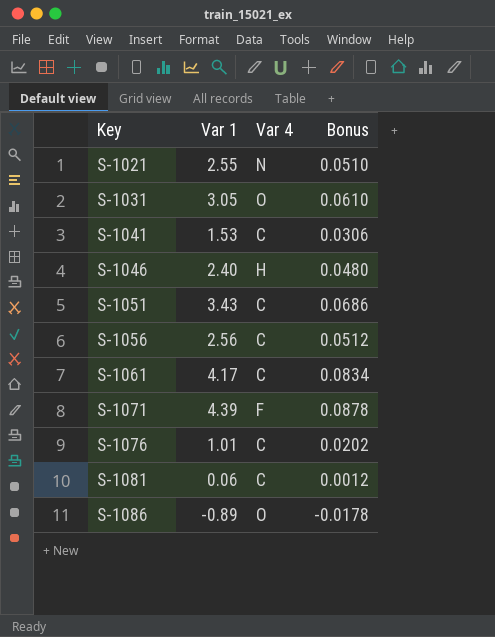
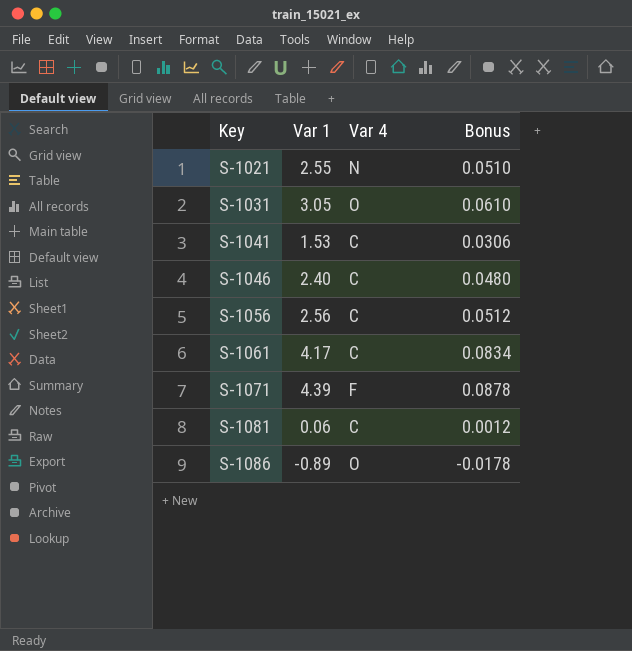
row S-1051: 3.43 | C | 0.0686 -> none
row S-1076: 1.01 | C | 0.0202 -> none
S-1046 | Var 4: H -> C

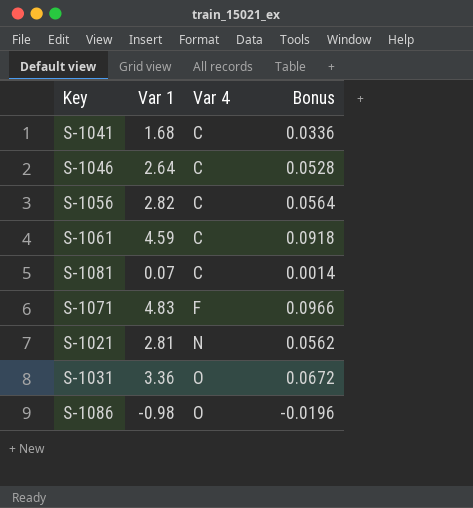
row order: Key ascending -> Var 4 ascending
S-1041 | Var 1: 1.53 -> 1.68
S-1041 | Bonus: 0.0306 -> 0.0336
S-1046 | Var 1: 2.40 -> 2.64
S-1046 | Bonus: 0.0480 -> 0.0528
S-1056 | Var 1: 2.56 -> 2.82
S-1056 | Bonus: 0.0512 -> 0.0564
S-1061 | Var 1: 4.17 -> 4.59
S-1061 | Bonus: 0.0834 -> 0.0918
S-1081 | Var 1: 0.06 -> 0.07
S-1081 | Bonus: 0.0012 -> 0.0014
S-1071 | Var 1: 4.39 -> 4.83
S-1071 | Bonus: 0.0878 -> 0.0966
S-1021 | Var 1: 2.55 -> 2.81
S-1021 | Bonus: 0.0510 -> 0.0562
S-1031 | Var 1: 3.05 -> 3.36
S-1031 | Bonus: 0.0610 -> 0.0672
S-1086 | Var 1: -0.89 -> -0.98
S-1086 | Bonus: -0.0178 -> -0.0196

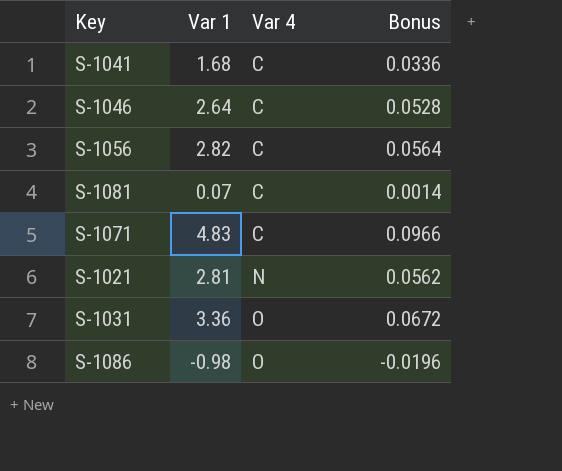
row S-1061: 4.59 | C | 0.0918 -> none
S-1071 | Var 4: F -> C

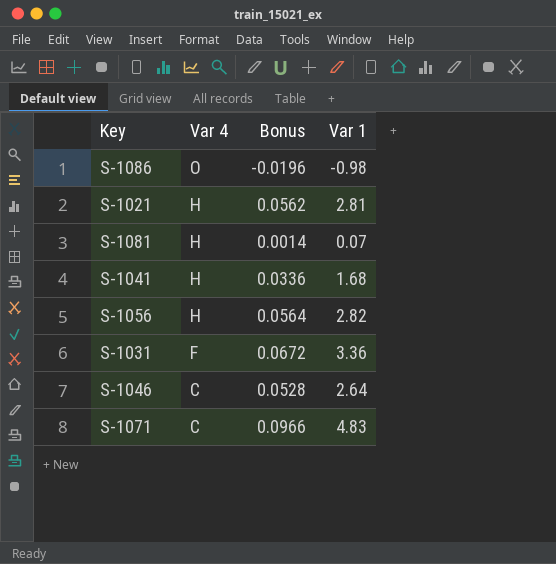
row order: Var 4 ascending -> Var 4 descending
column Var 1 | position: 2 -> 4
S-1021 | Var 4: N -> H
S-1081 | Var 4: C -> H
S-1041 | Var 4: C -> H
S-1056 | Var 4: C -> H
S-1031 | Var 4: O -> F

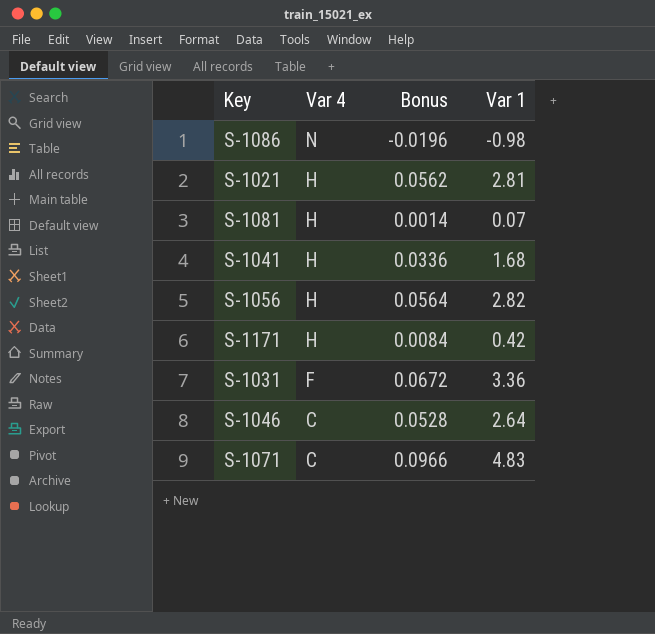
S-1086 | Var 4: O -> N
row S-1171: none -> H | 0.0084 | 0.42

